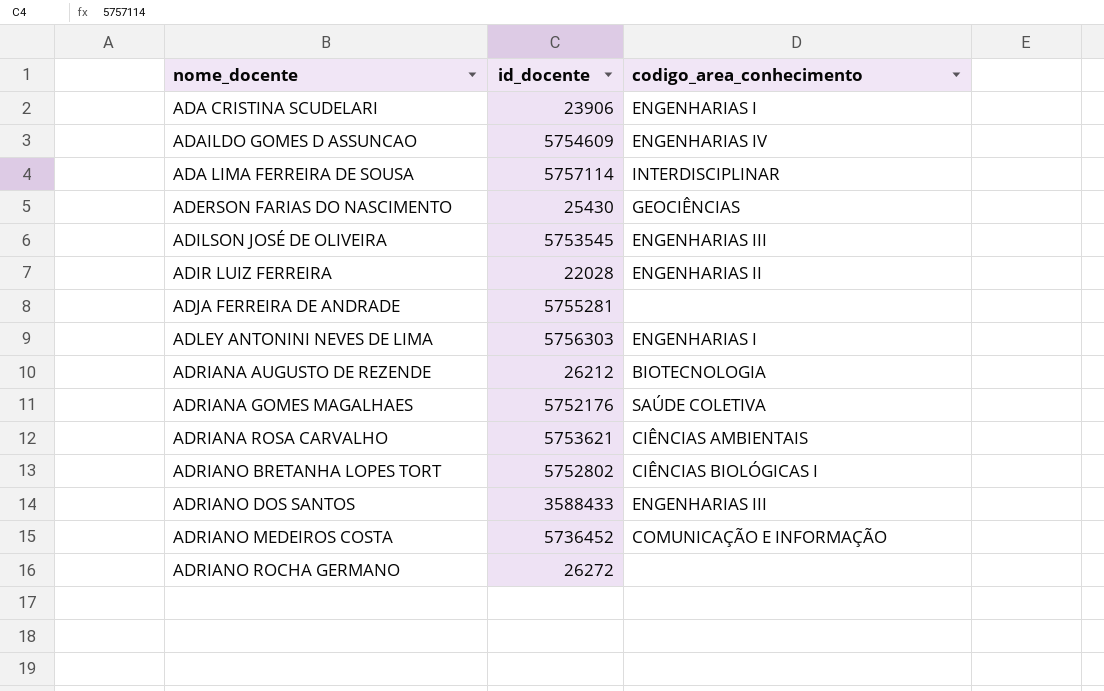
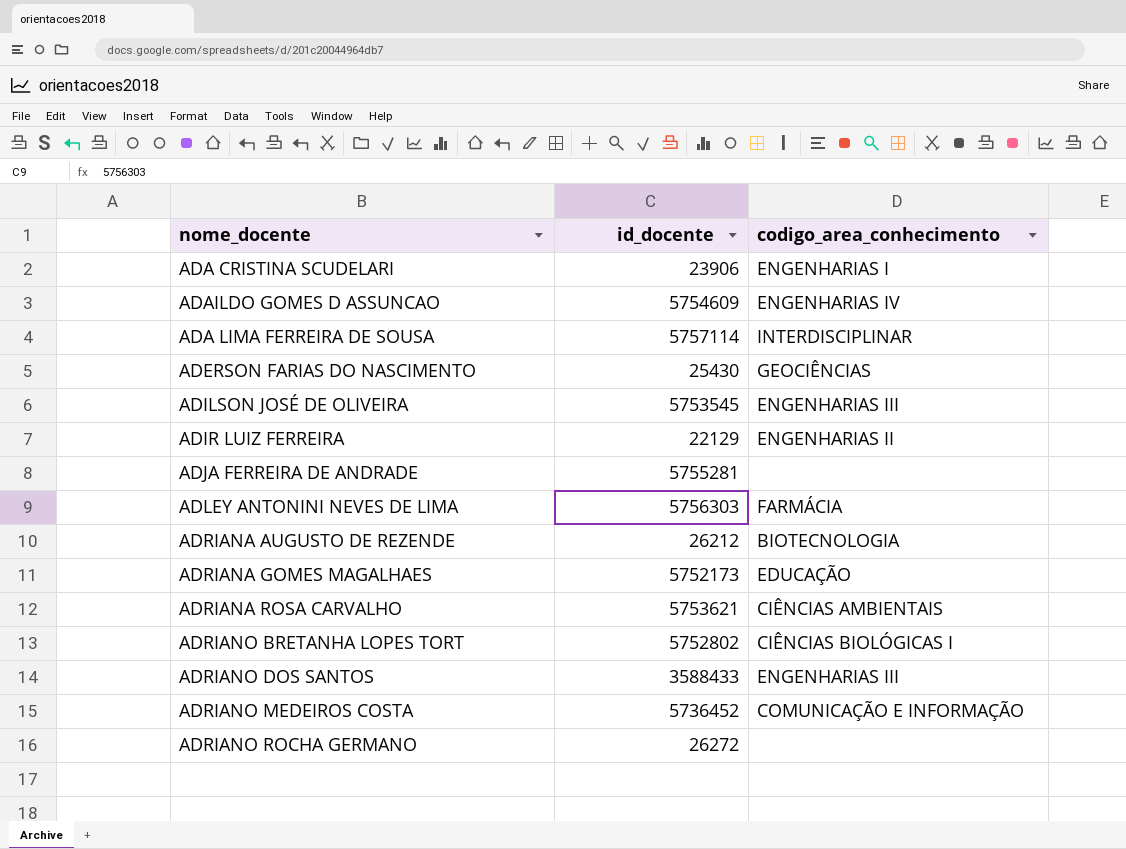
ADIR LUIZ FERREIRA | id_docente: 22028 -> 22129
ADLEY ANTONINI NEVES DE LIMA | codigo_area_conhecimento: ENGENHARIAS I -> FARMÁCIA
ADRIANA GOMES MAGALHAES | id_docente: 5752176 -> 5752173
ADRIANA GOMES MAGALHAES | codigo_area_conhecimento: SAÚDE COLETIVA -> EDUCAÇÃO

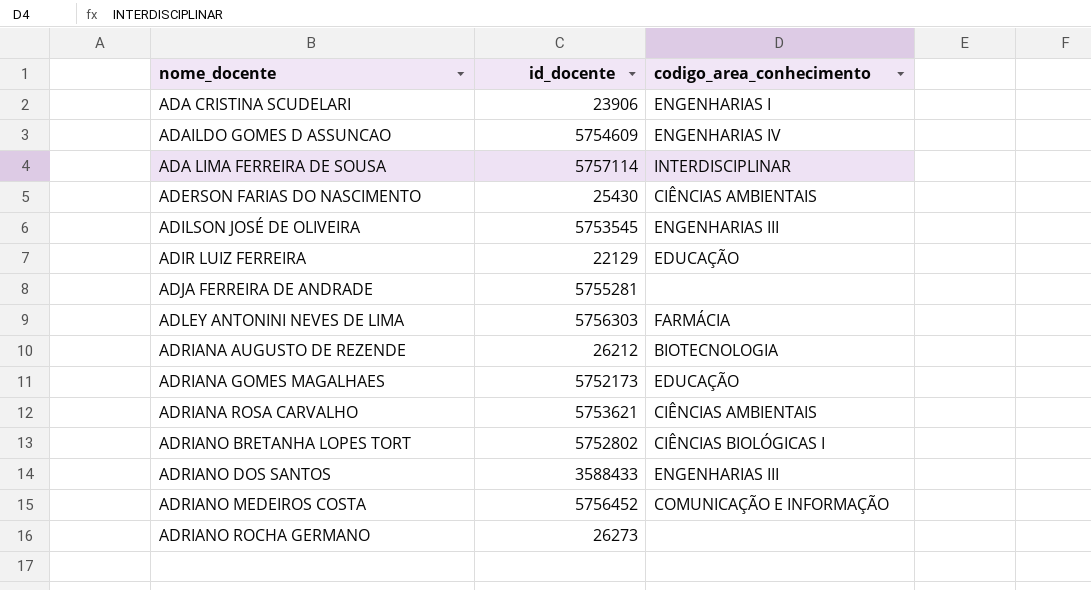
ADERSON FARIAS DO NASCIMENTO | codigo_area_conhecimento: GEOCIÊNCIAS -> CIÊNCIAS AMBIENTAIS
ADIR LUIZ FERREIRA | codigo_area_conhecimento: ENGENHARIAS II -> EDUCAÇÃO
ADRIANO MEDEIROS COSTA | id_docente: 5736452 -> 5756452
ADRIANO ROCHA GERMANO | id_docente: 26272 -> 26273

